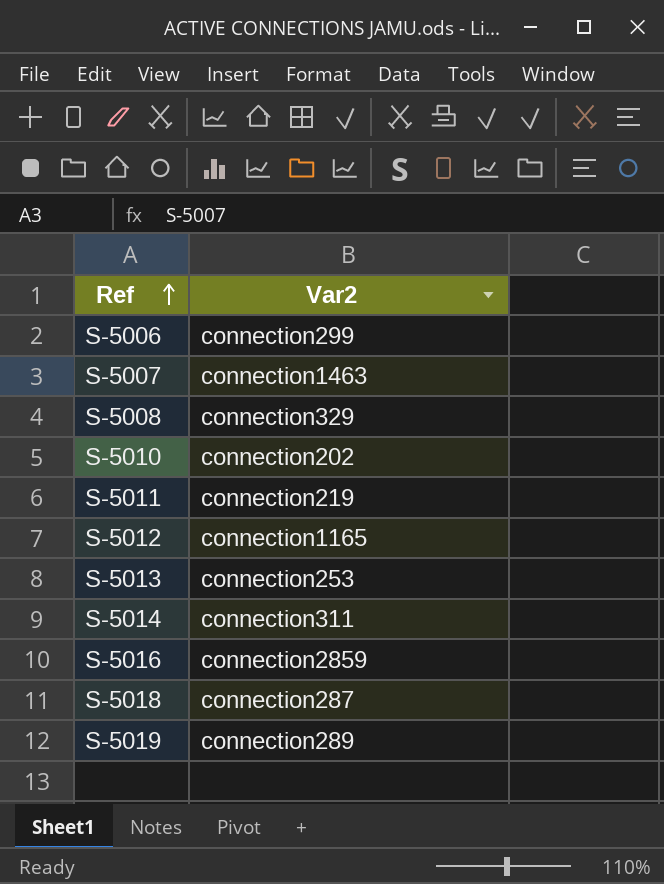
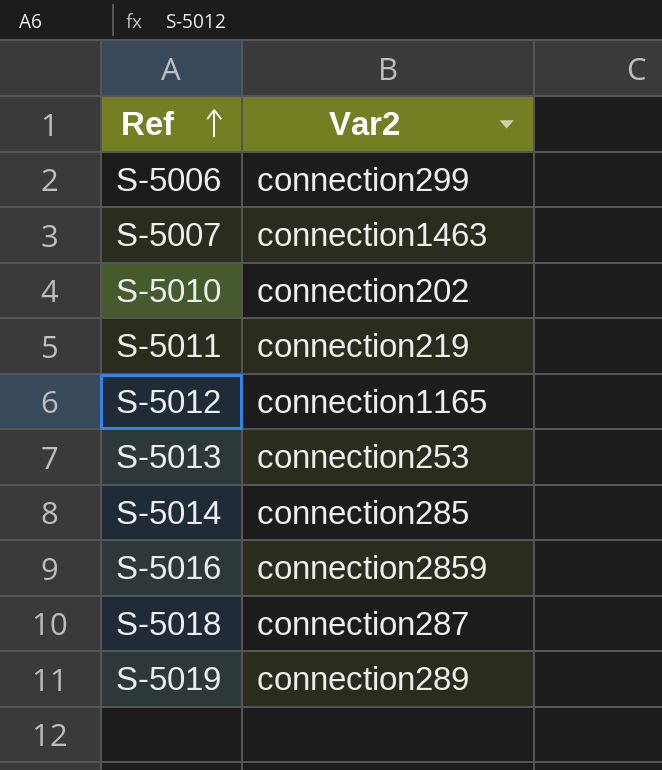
row S-5008: connection329 -> none
S-5014 | Var2: connection311 -> connection285

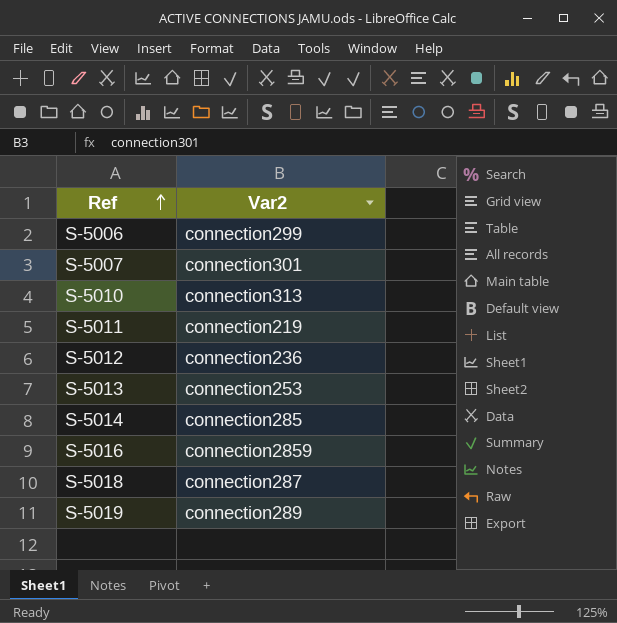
S-5007 | Var2: connection1463 -> connection301
S-5010 | Var2: connection202 -> connection313
S-5012 | Var2: connection1165 -> connection236

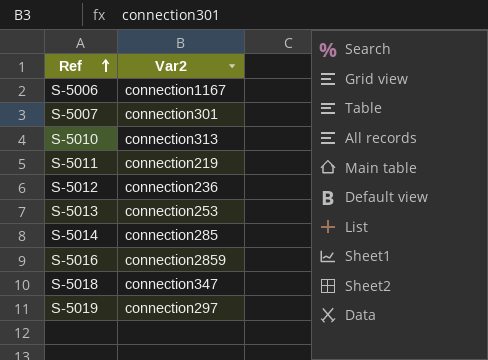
S-5006 | Var2: connection299 -> connection1167
S-5018 | Var2: connection287 -> connection347
S-5019 | Var2: connection289 -> connection297

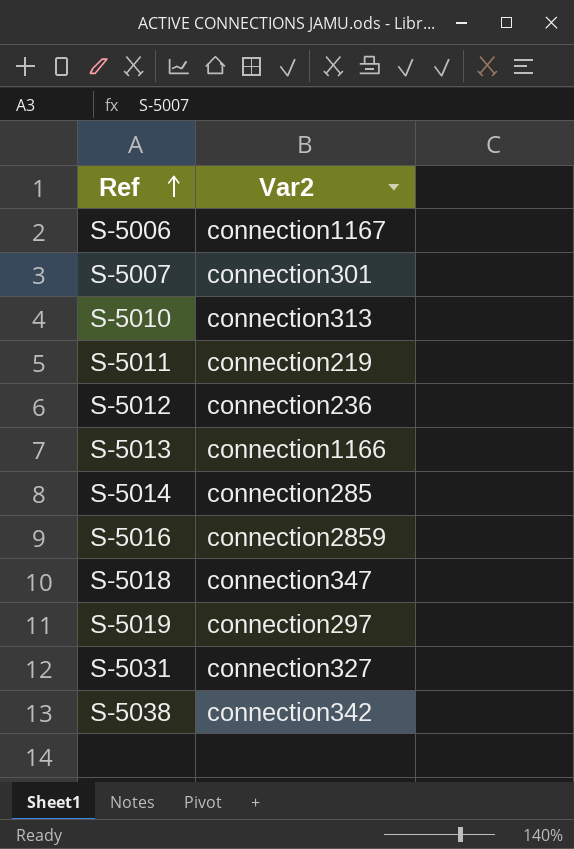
S-5013 | Var2: connection253 -> connection1166
row S-5031: none -> connection327
row S-5038: none -> connection342

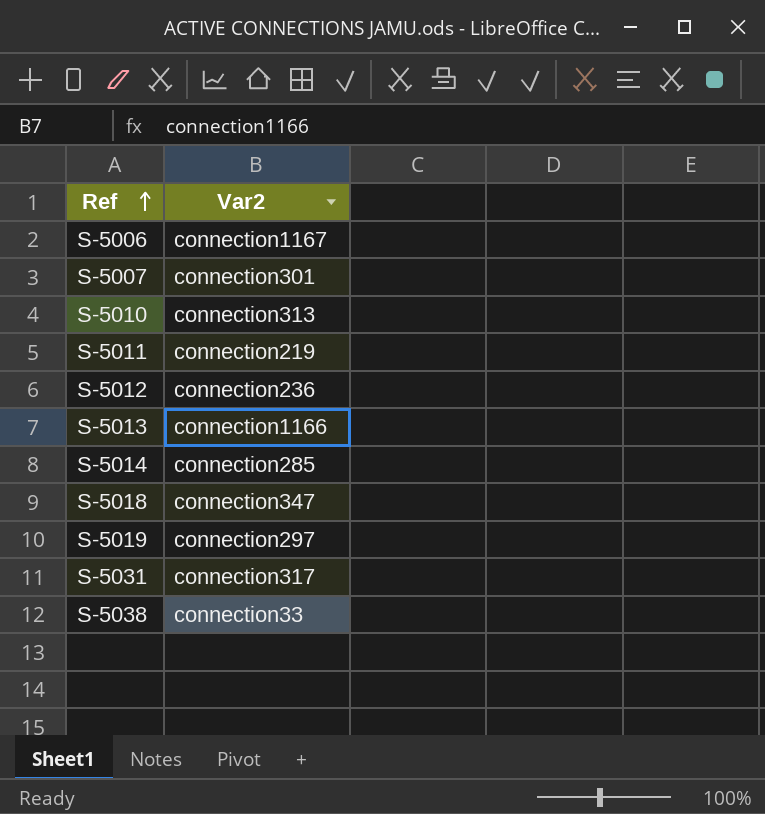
row S-5016: connection2859 -> none
S-5031 | Var2: connection327 -> connection317
S-5038 | Var2: connection342 -> connection33

